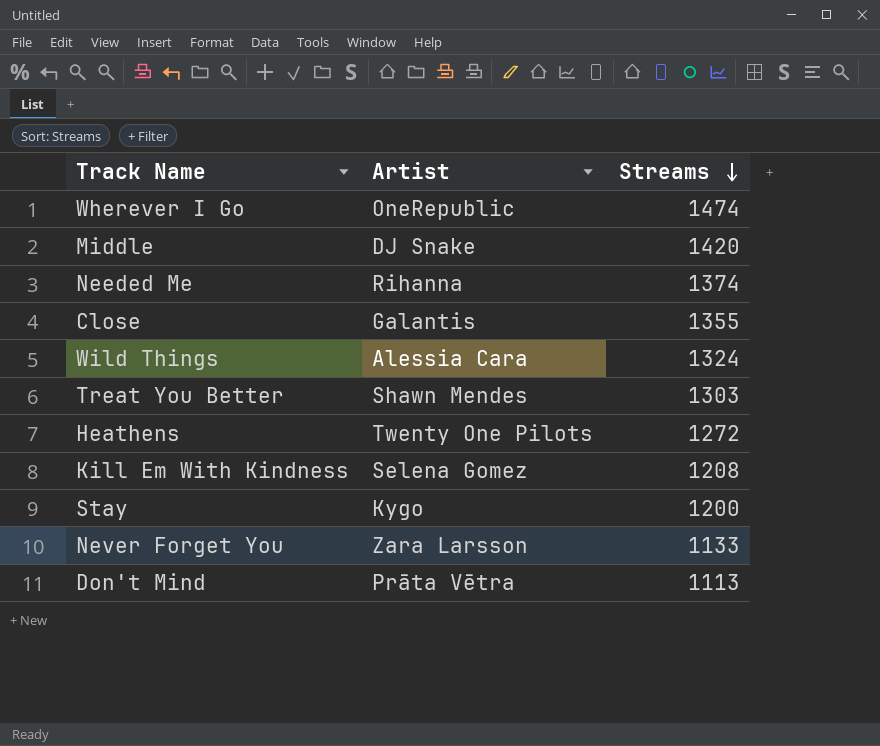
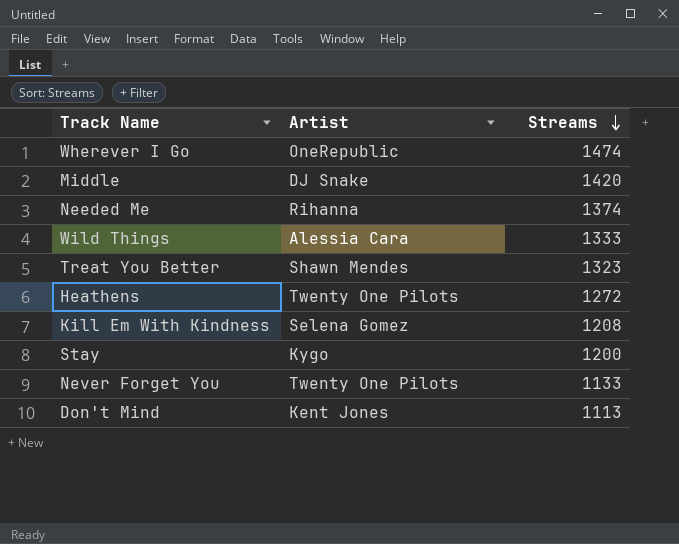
row Close: Galantis | 1355 -> none
Wild Things | Streams: 1324 -> 1333
Treat You Better | Streams: 1303 -> 1323
Never Forget You | Artist: Zara Larsson -> Twenty One Pilots
Don't Mind | Artist: Prāta Vētra -> Kent Jones

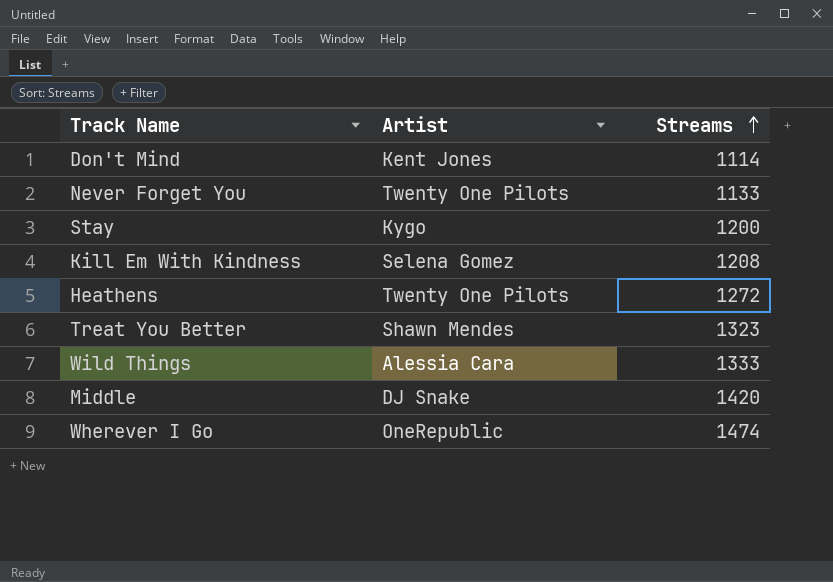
row order: Streams descending -> Streams ascending
row Needed Me: Rihanna | 1374 -> none
Don't Mind | Streams: 1113 -> 1114

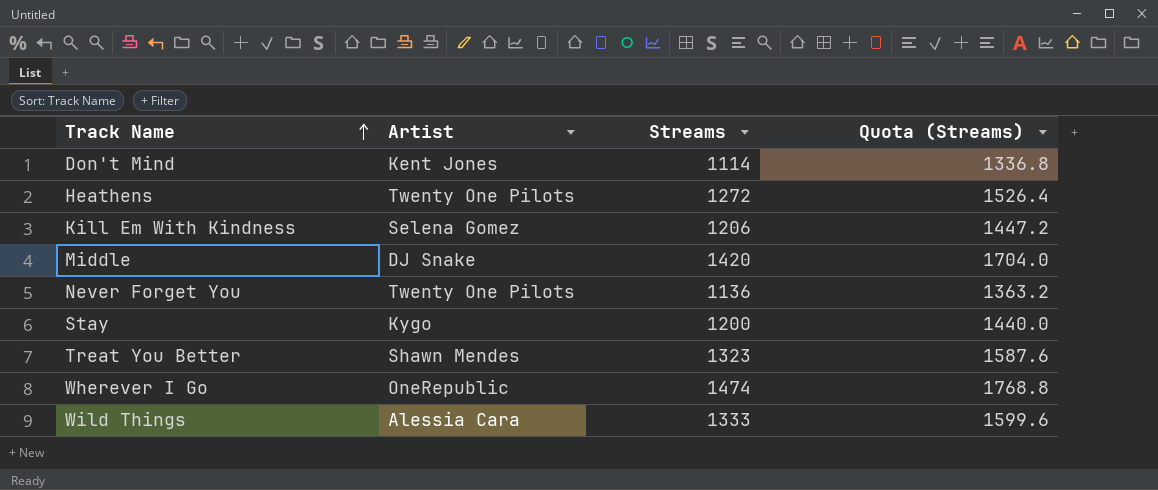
row order: Streams ascending -> Track Name ascending
column Quota (Streams) | formula: none -> [Streams] * 1.2
Kill Em With Kindness | Streams: 1208 -> 1206
Never Forget You | Streams: 1133 -> 1136

